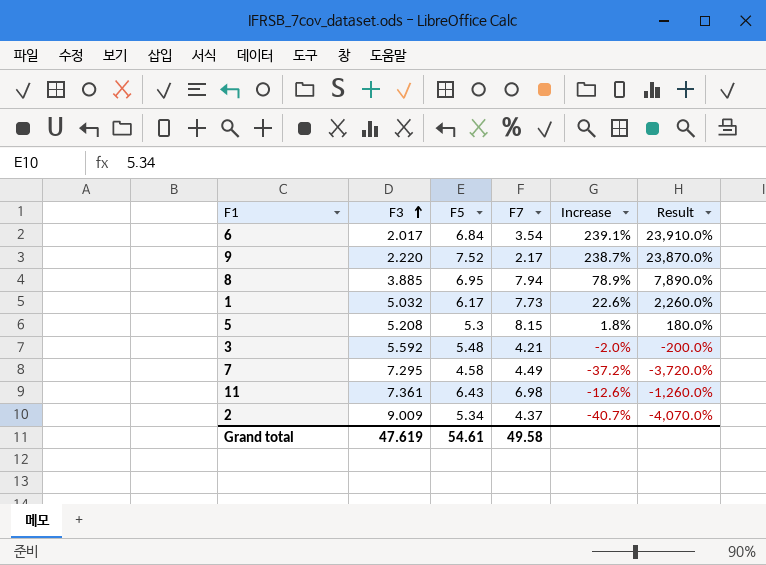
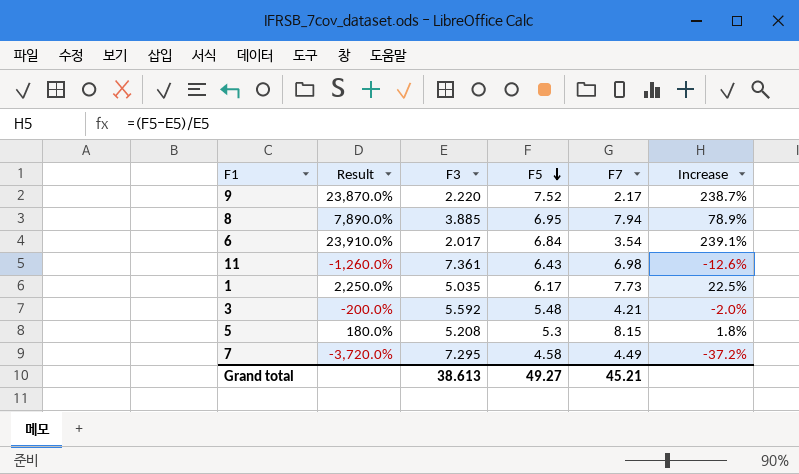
row order: F3 ascending -> F5 descending
column Result | position: 6 -> 2
row 2: 9.009 | 5.34 | 4.37 | -40.7% | -4,070.0% -> none
1 | Result: 2,260.0% -> 2,250.0%
1 | F3: 5.032 -> 5.035
1 | Increase: 22.6% -> 22.5%
Grand total | F3: 47.619 -> 38.613
Grand total | F5: 54.61 -> 49.27
Grand total | F7: 49.58 -> 45.21

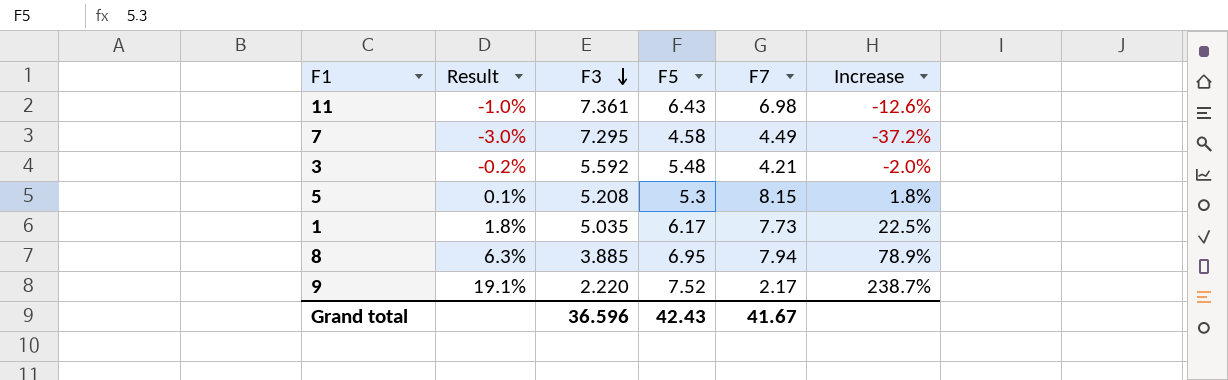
row order: F5 descending -> F3 descending
column Result | formula: [Increase] * 100 -> [Increase] * 0.08
row 6: 23,910.0% | 2.017 | 6.84 | 3.54 | 239.1% -> none
Grand total | F3: 38.613 -> 36.596
Grand total | F5: 49.27 -> 42.43
Grand total | F7: 45.21 -> 41.67

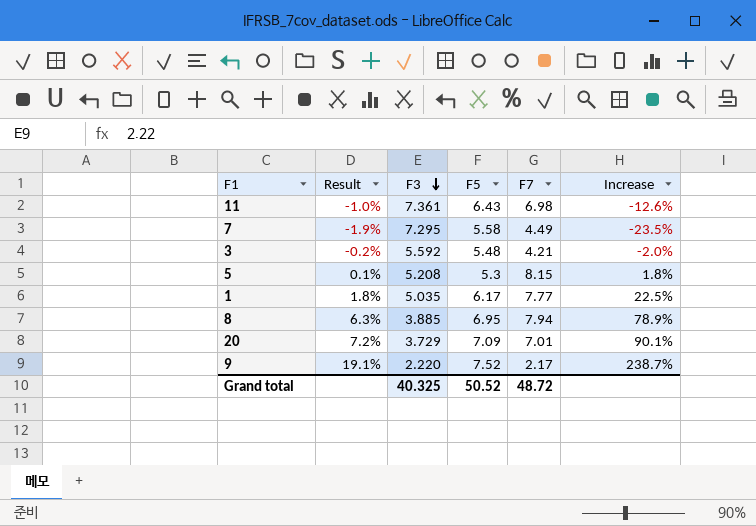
7 | Result: -3.0% -> -1.9%
7 | F5: 4.58 -> 5.58
7 | Increase: -37.2% -> -23.5%
1 | F7: 7.73 -> 7.77
row 20: none -> 7.2% | 3.729 | 7.09 | 7.01 | 90.1%
Grand total | F3: 36.596 -> 40.325
Grand total | F5: 42.43 -> 50.52
Grand total | F7: 41.67 -> 48.72

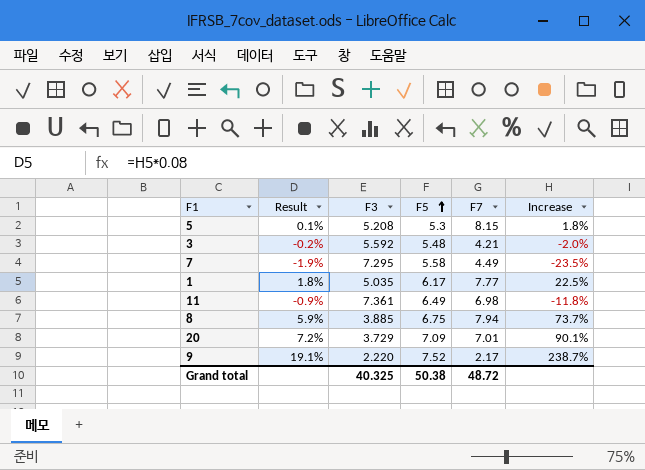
row order: F3 descending -> F5 ascending
11 | Result: -1.0% -> -0.9%
11 | F5: 6.43 -> 6.49
11 | Increase: -12.6% -> -11.8%
8 | Result: 6.3% -> 5.9%
8 | F5: 6.95 -> 6.75
8 | Increase: 78.9% -> 73.7%
Grand total | F5: 50.52 -> 50.38

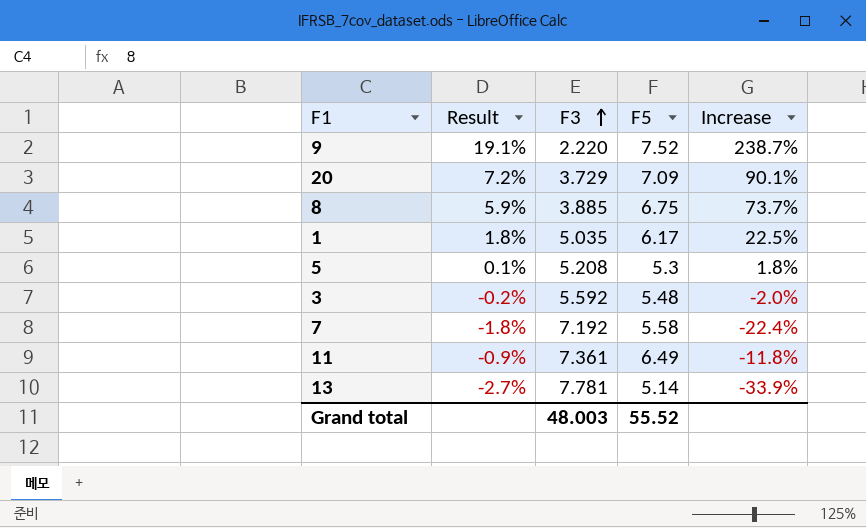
row order: F5 ascending -> F3 ascending
column F7 | position: 5 -> none
7 | Result: -1.9% -> -1.8%
7 | F3: 7.295 -> 7.192
7 | Increase: -23.5% -> -22.4%
row 13: none -> -2.7% | 7.781 | 5.14 | -33.9%
Grand total | F3: 40.325 -> 48.003
Grand total | F5: 50.38 -> 55.52

